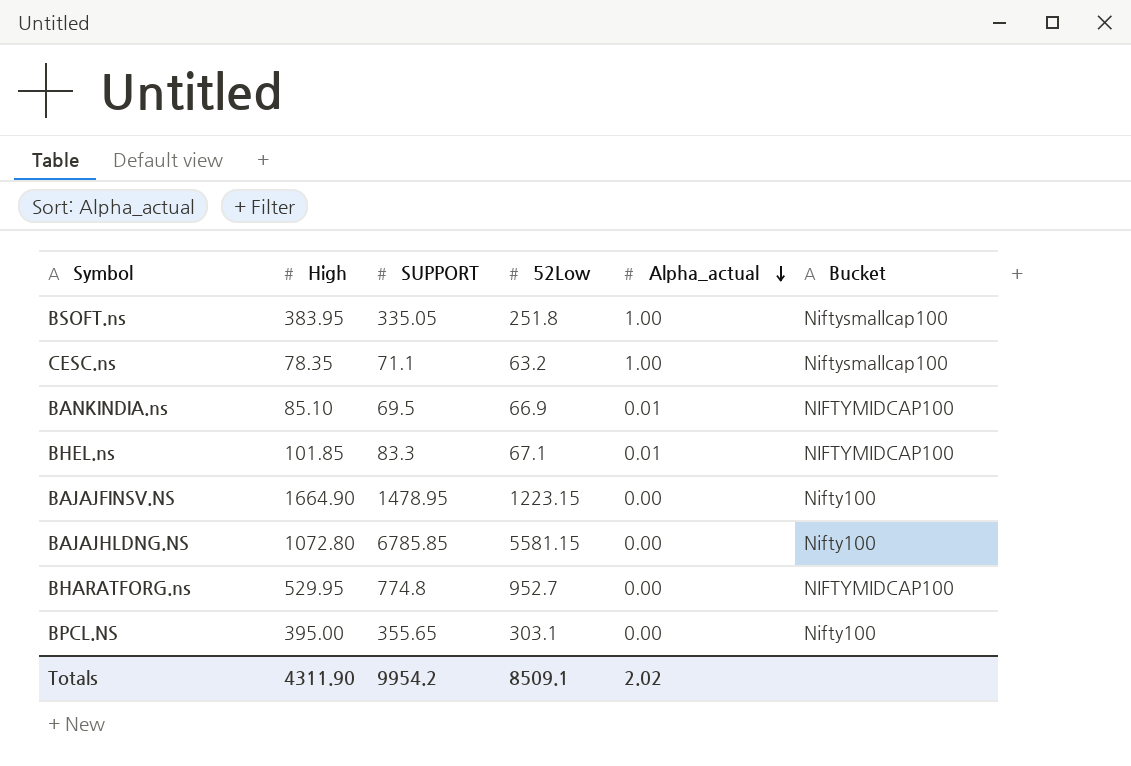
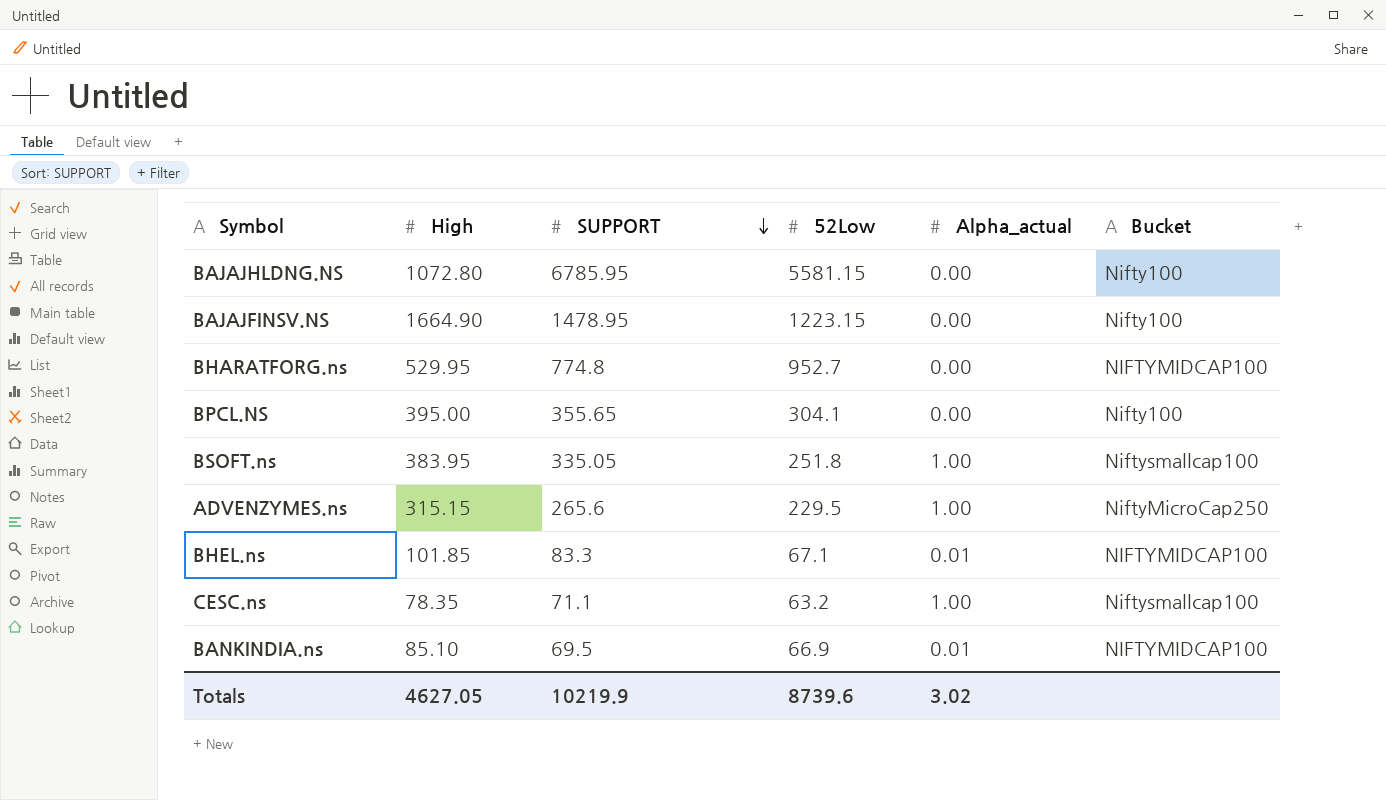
row order: Alpha_actual descending -> SUPPORT descending
BAJAJHLDNG.NS | SUPPORT: 6785.85 -> 6785.95
BPCL.NS | 52Low: 303.1 -> 304.1
row ADVENZYMES.ns: none -> 315.15 | 265.6 | 229.5 | 1.00 | NiftyMicroCap250
Totals | High: 4311.90 -> 4627.05
Totals | SUPPORT: 9954.2 -> 10219.9
Totals | 52Low: 8509.1 -> 8739.6
Totals | Alpha_actual: 2.02 -> 3.02

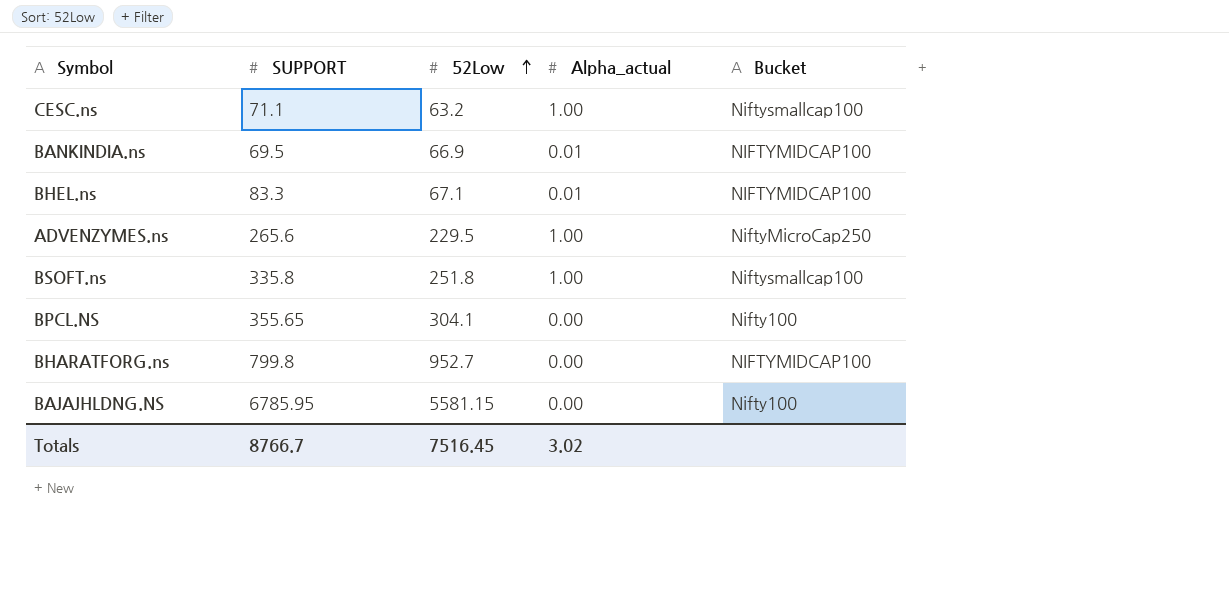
row order: SUPPORT descending -> 52Low ascending
column High | position: 2 -> none
row BAJAJFINSV.NS: 1664.90 | 1478.95 | 1223.15 | 0.00 | Nifty100 -> none
BSOFT.ns | SUPPORT: 335.05 -> 335.8
BHARATFORG.ns | SUPPORT: 774.8 -> 799.8
Totals | SUPPORT: 10219.9 -> 8766.7
Totals | 52Low: 8739.6 -> 7516.45

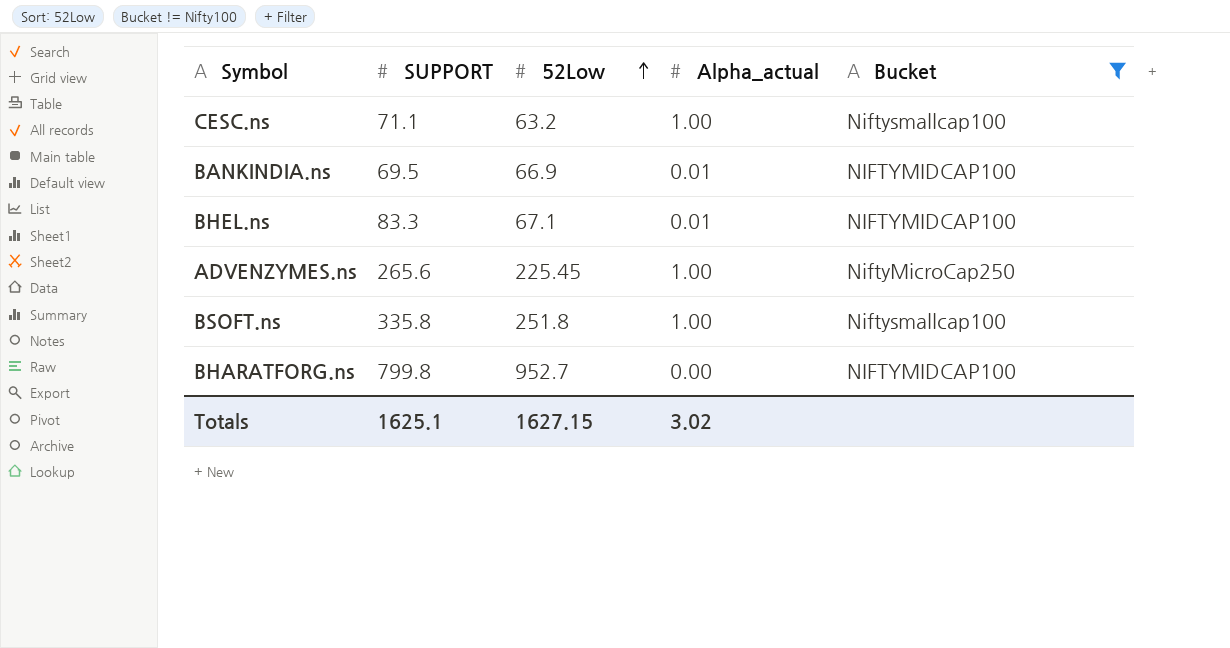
filter: none -> Bucket != Nifty100
ADVENZYMES.ns | 52Low: 229.5 -> 225.45
Totals | SUPPORT: 8766.7 -> 1625.1
Totals | 52Low: 7516.45 -> 1627.15

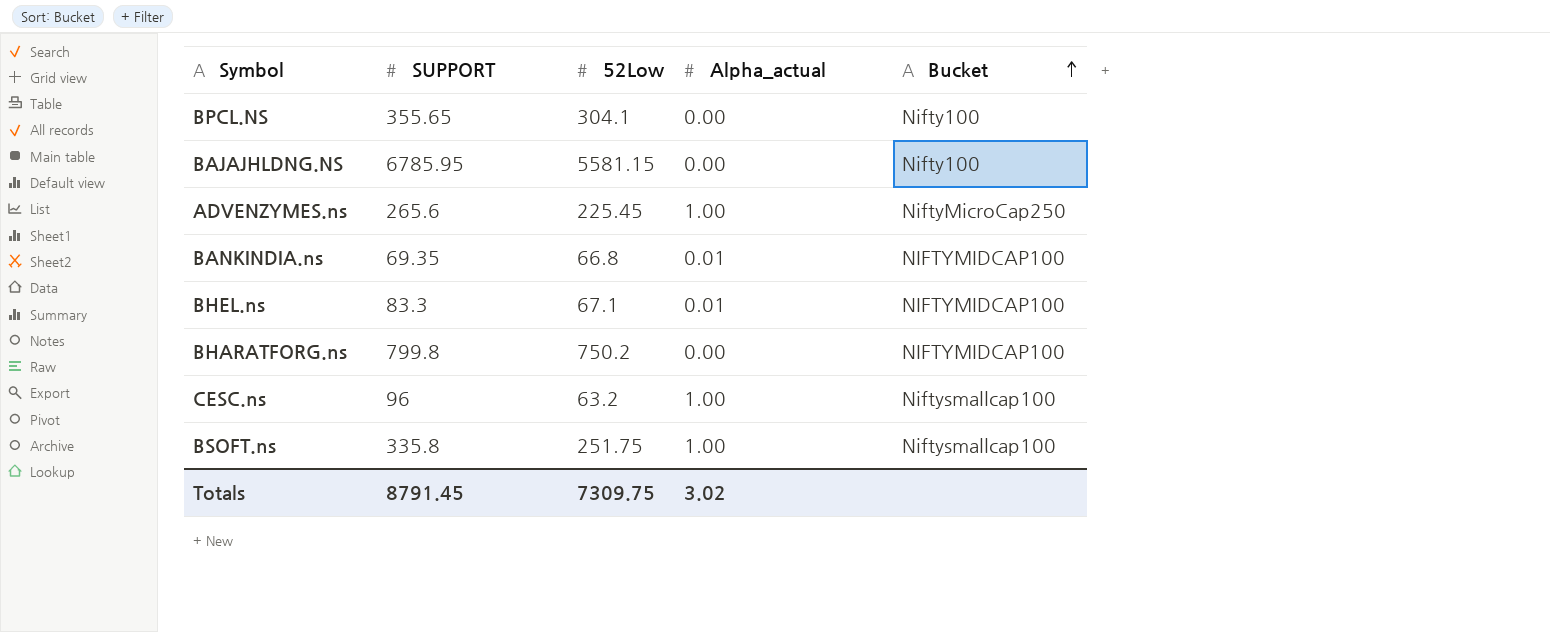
filter: Bucket != Nifty100 -> none
row order: 52Low ascending -> Bucket ascending
BANKINDIA.ns | SUPPORT: 69.5 -> 69.35
BANKINDIA.ns | 52Low: 66.9 -> 66.8
BHARATFORG.ns | 52Low: 952.7 -> 750.2
CESC.ns | SUPPORT: 71.1 -> 96
BSOFT.ns | 52Low: 251.8 -> 251.75
Totals | SUPPORT: 1625.1 -> 8791.45
Totals | 52Low: 1627.15 -> 7309.75

